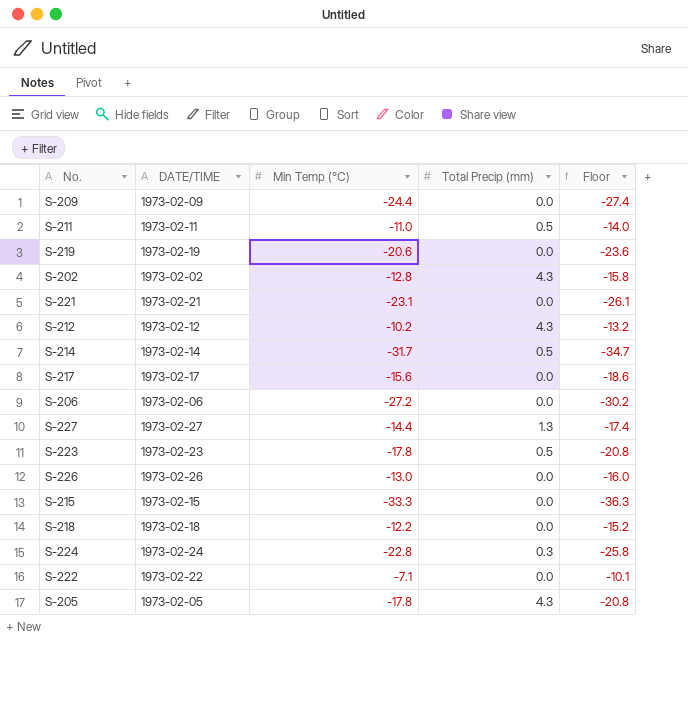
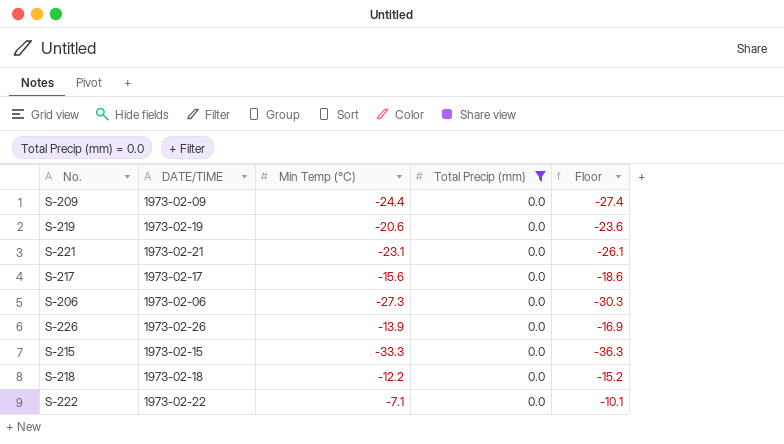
filter: none -> Total Precip (mm) = 0.0
S-206 | Min Temp (°C): -27.2 -> -27.3
S-206 | Floor: -30.2 -> -30.3
S-226 | Min Temp (°C): -13.0 -> -13.9
S-226 | Floor: -16.0 -> -16.9

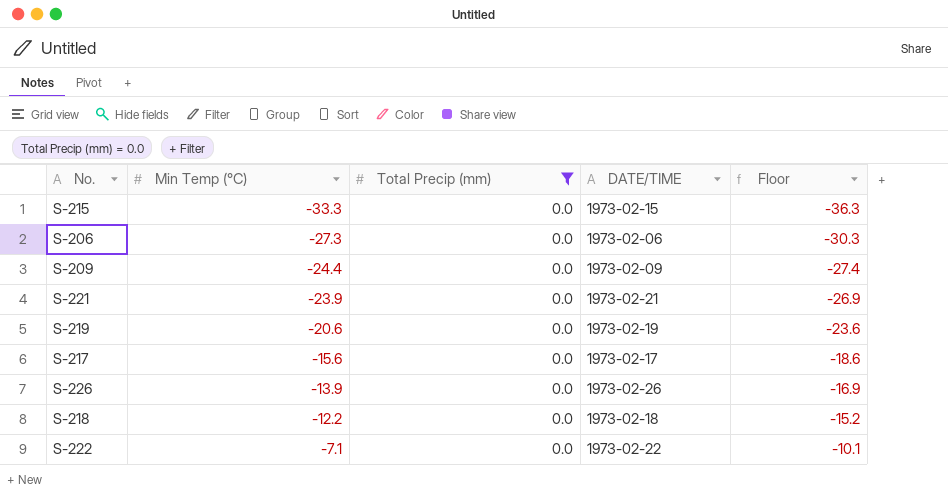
row order: none -> Min Temp (°C) ascending
column DATE/TIME | position: 2 -> 4
S-221 | Min Temp (°C): -23.1 -> -23.9
S-221 | Floor: -26.1 -> -26.9

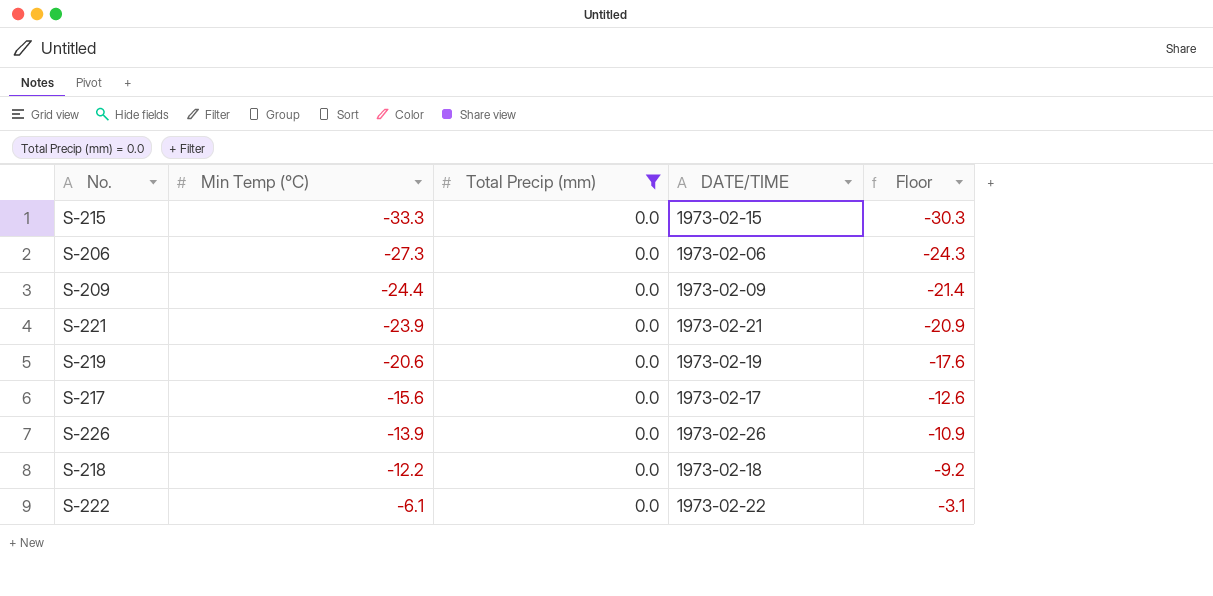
column Floor | formula: [Min Temp (°C)] - 3 -> [Min Temp (°C)] + 3
S-222 | Min Temp (°C): -7.1 -> -6.1

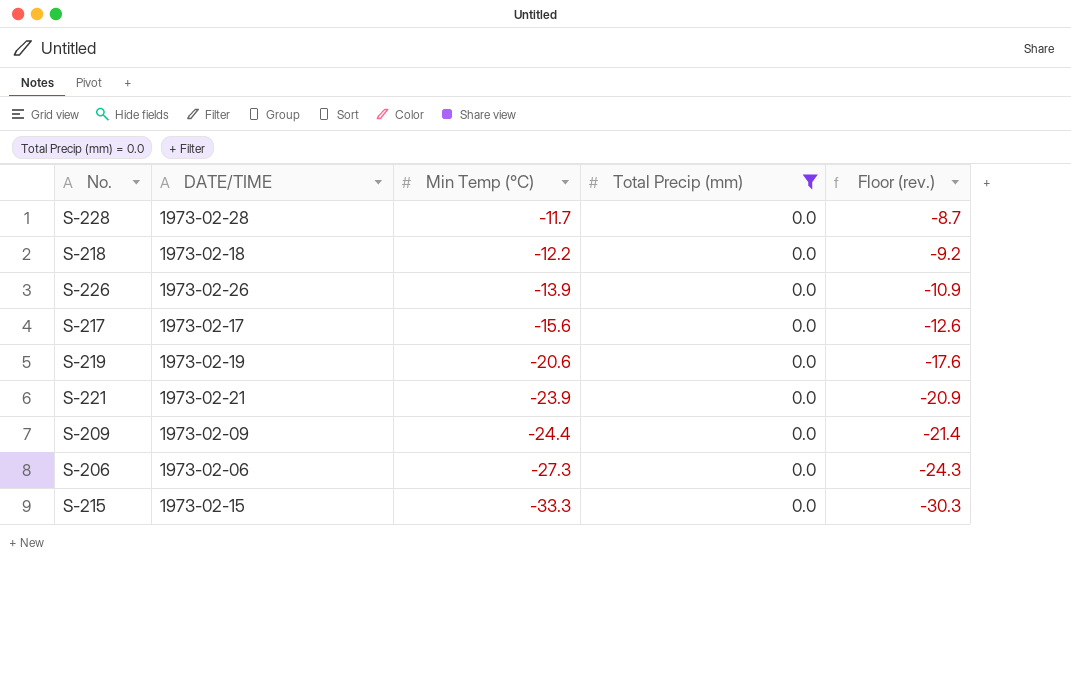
row order: Min Temp (°C) ascending -> Min Temp (°C) descending
column DATE/TIME | position: 4 -> 2
column name: Floor -> Floor (rev.)
row S-222: -6.1 | 0.0 | 1973-02-22 | -3.1 -> none
row S-228: none -> 1973-02-28 | -11.7 | 0.0 | -8.7

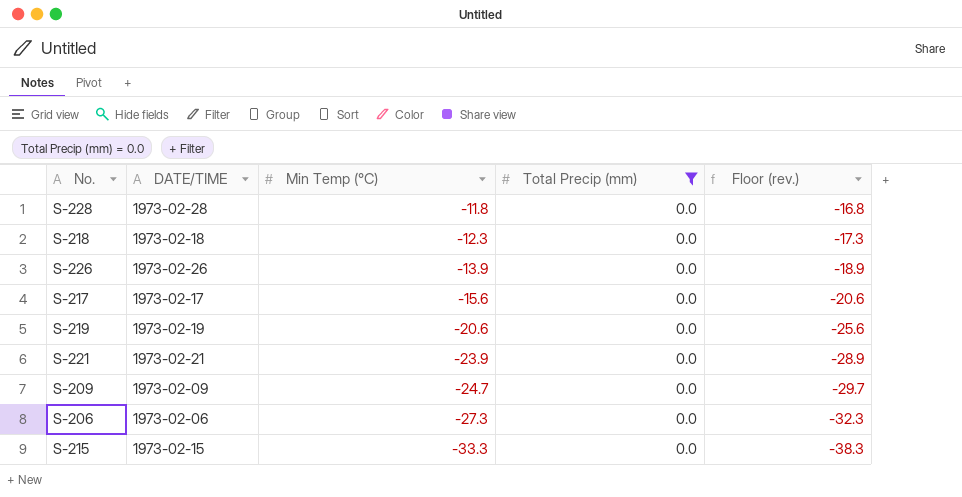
column Floor (rev.) | formula: [Min Temp (°C)] + 3 -> [Min Temp (°C)] - 5
S-228 | Min Temp (°C): -11.7 -> -11.8
S-218 | Min Temp (°C): -12.2 -> -12.3
S-209 | Min Temp (°C): -24.4 -> -24.7

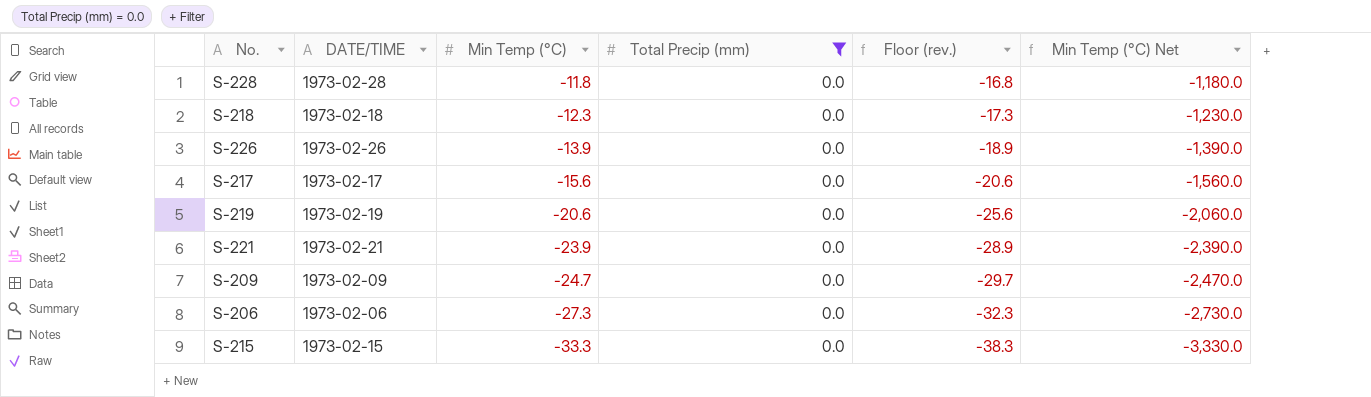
column Min Temp (°C) Net | formula: none -> [Min Temp (°C)] * 100

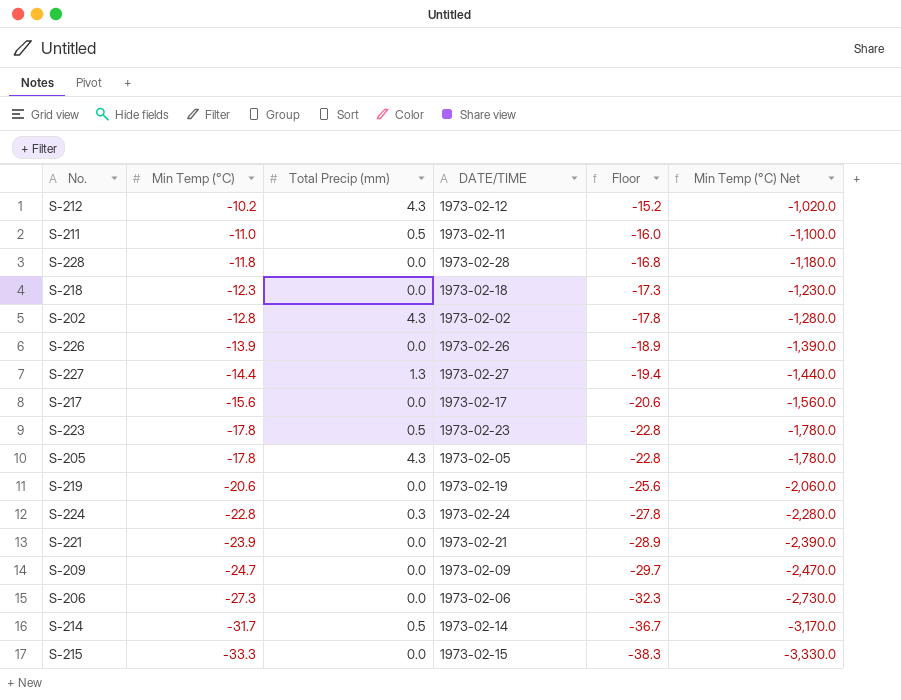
filter: Total Precip (mm) = 0.0 -> none
column DATE/TIME | position: 2 -> 4
column name: Floor (rev.) -> Floor

